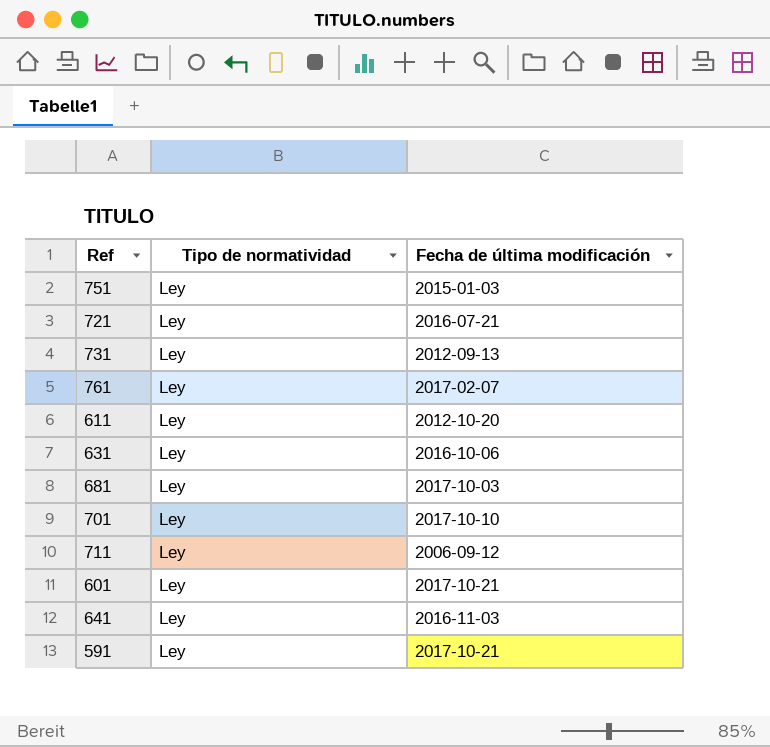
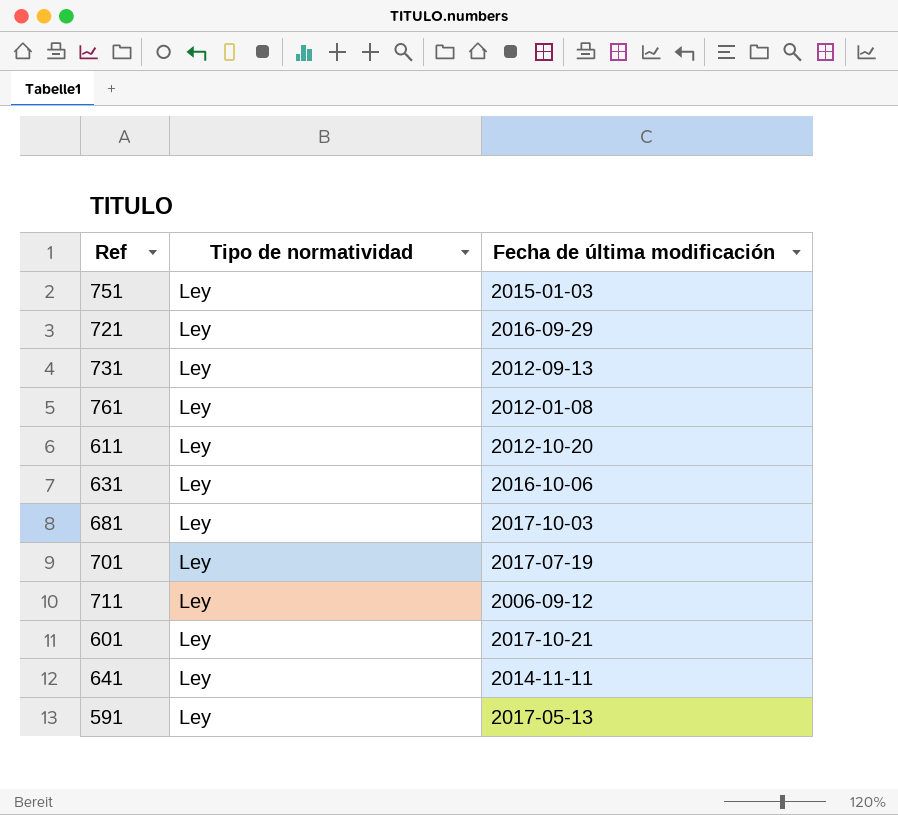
721 | Fecha de última modificación: 2016-07-21 -> 2016-09-29
761 | Fecha de última modificación: 2017-02-07 -> 2012-01-08
701 | Fecha de última modificación: 2017-10-10 -> 2017-07-19
641 | Fecha de última modificación: 2016-11-03 -> 2014-11-11
591 | Fecha de última modificación: 2017-10-21 -> 2017-05-13

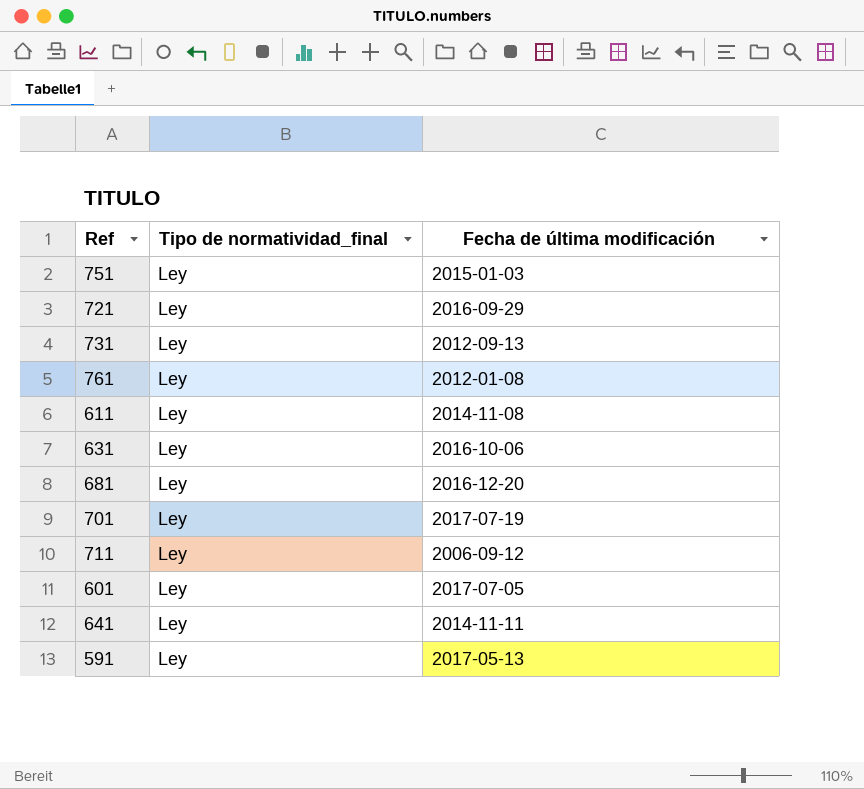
column name: Tipo de normatividad -> Tipo de normatividad_final
611 | Fecha de última modificación: 2012-10-20 -> 2014-11-08
681 | Fecha de última modificación: 2017-10-03 -> 2016-12-20
601 | Fecha de última modificación: 2017-10-21 -> 2017-07-05

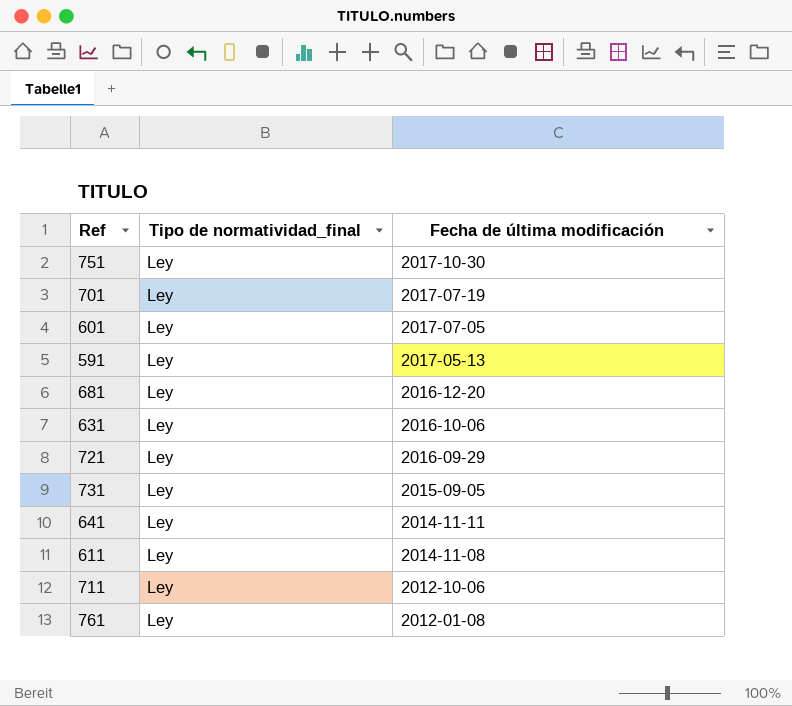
row order: none -> Fecha de última modificación descending
751 | Fecha de última modificación: 2015-01-03 -> 2017-10-30
731 | Fecha de última modificación: 2012-09-13 -> 2015-09-05
711 | Fecha de última modificación: 2006-09-12 -> 2012-10-06

